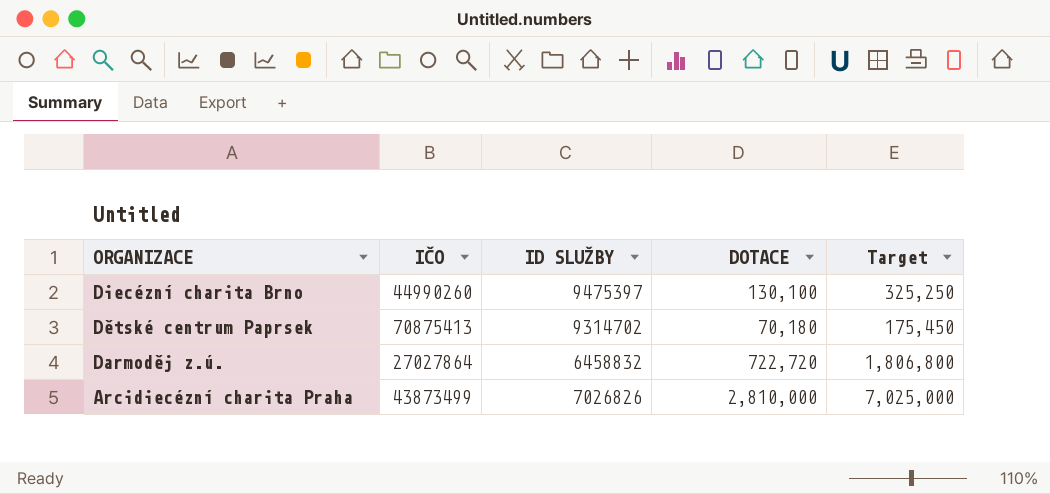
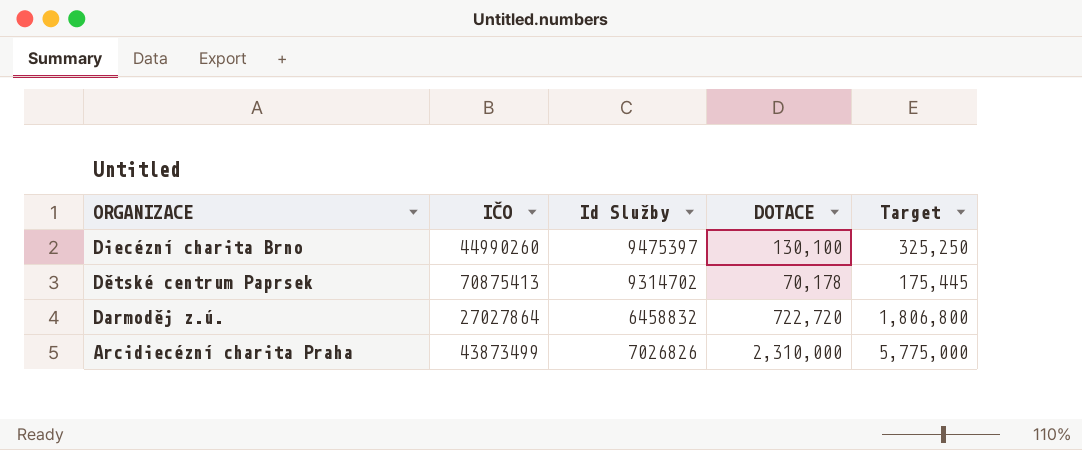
column name: ID SLUŽBY -> Id Služby
Dětské centrum Paprsek | DOTACE: 70,180 -> 70,178
Dětské centrum Paprsek | Target: 175,450 -> 175,445
Arcidiecézní charita Praha | DOTACE: 2,810,000 -> 2,310,000
Arcidiecézní charita Praha | Target: 7,025,000 -> 5,775,000

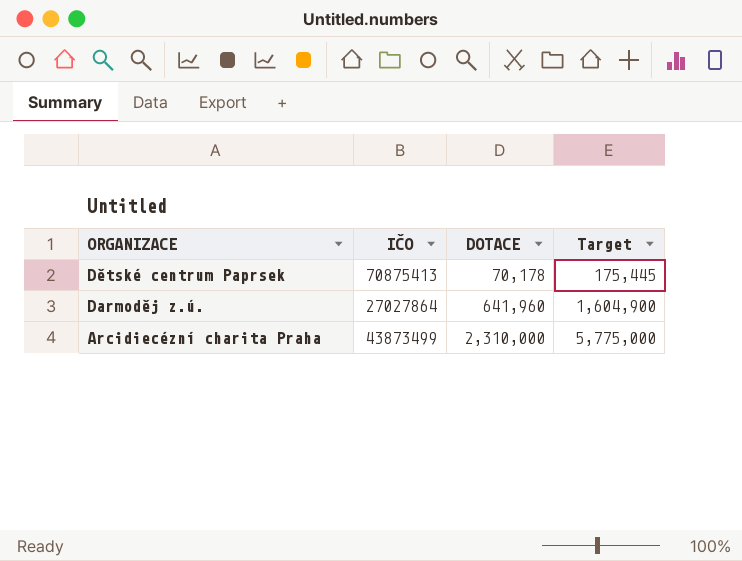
column Id Služby | position: 3 -> none
row Diecézní charita Brno: 44990260 | 9475397 | 130,100 | 325,250 -> none
Darmoděj z.ú. | DOTACE: 722,720 -> 641,960
Darmoděj z.ú. | Target: 1,806,800 -> 1,604,900

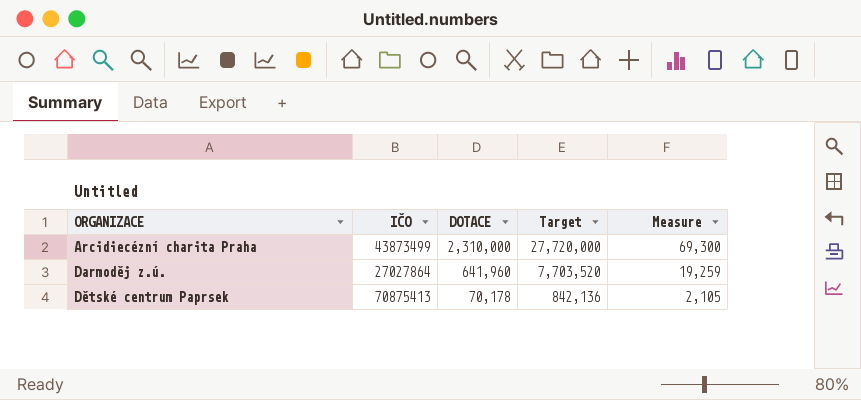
row order: ORGANIZACE descending -> ORGANIZACE ascending
column Target | formula: [DOTACE] * 2.5 -> [DOTACE] * 12
column Measure | formula: none -> [DOTACE] * 0.03

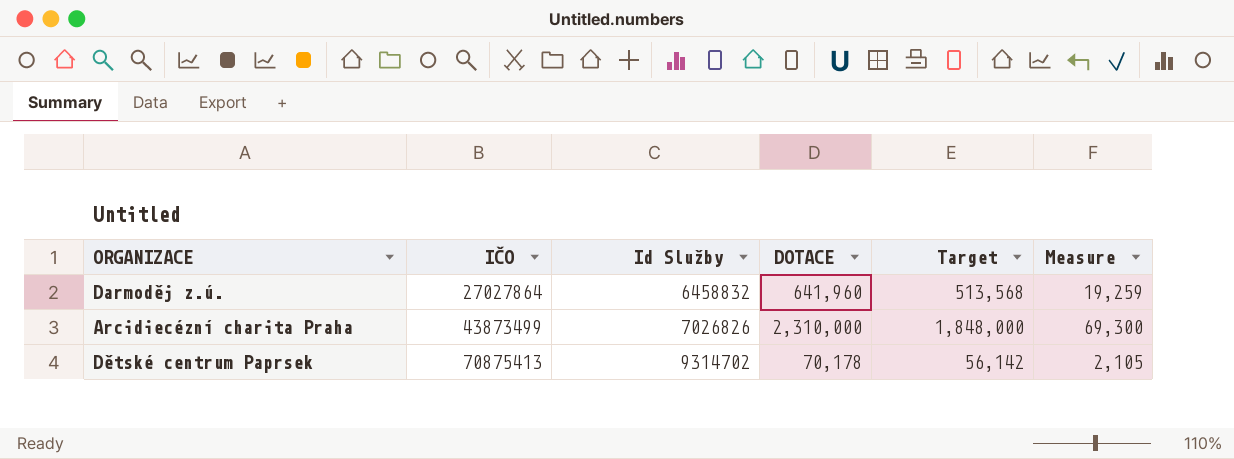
row order: ORGANIZACE ascending -> IČO ascending
column Id Služby | position: none -> 3
column Target | formula: [DOTACE] * 12 -> [DOTACE] * 0.8

